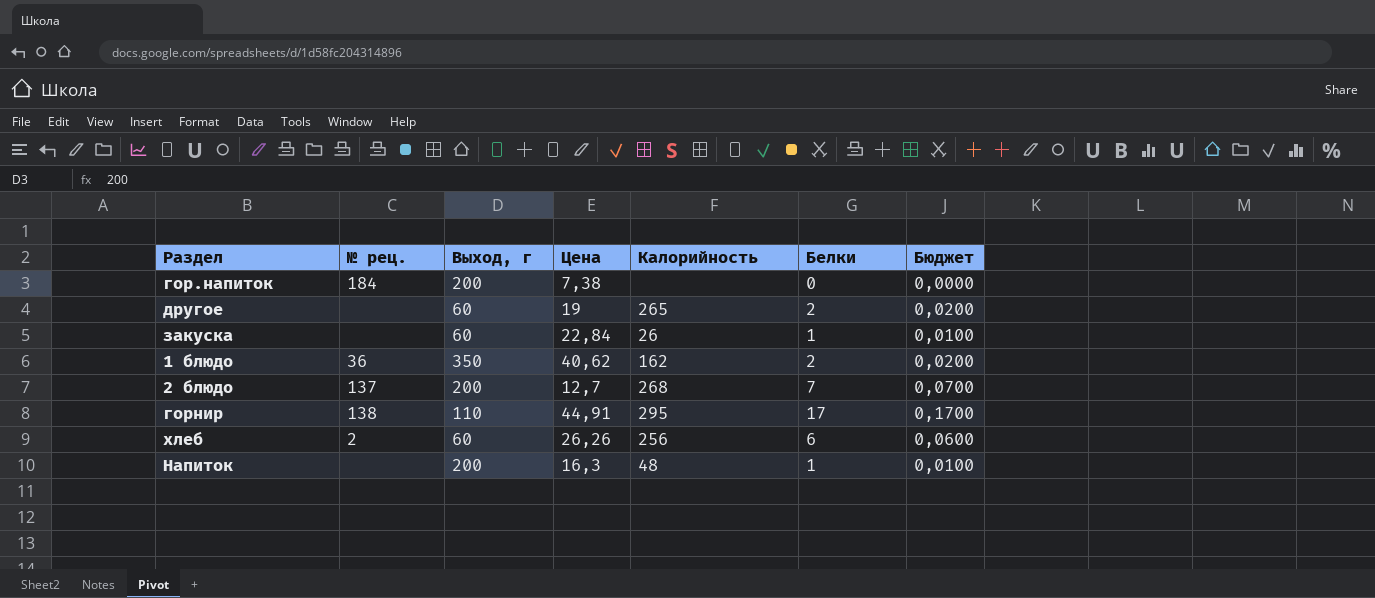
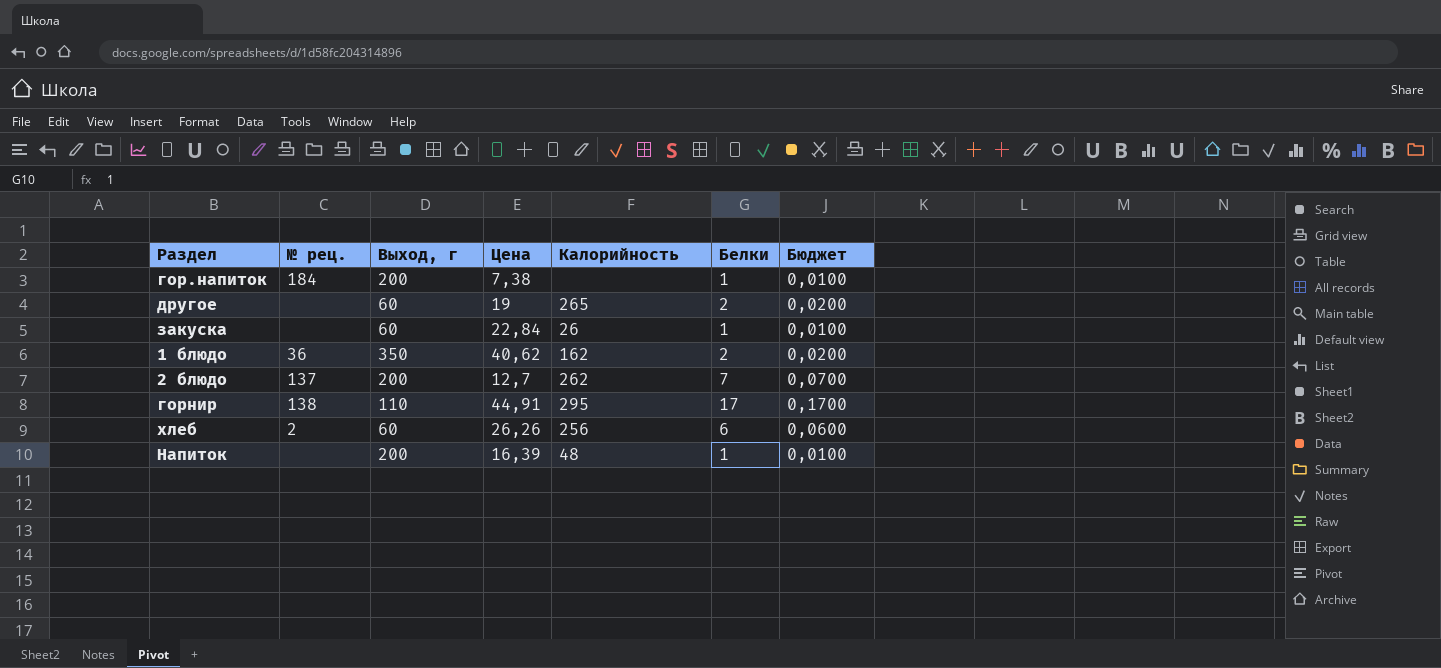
гор.напиток | Белки: 0 -> 1
гор.напиток | Бюджет: 0,0000 -> 0,0100
2 блюдо | Калорийность: 268 -> 262
Напиток | Цена: 16,3 -> 16,39

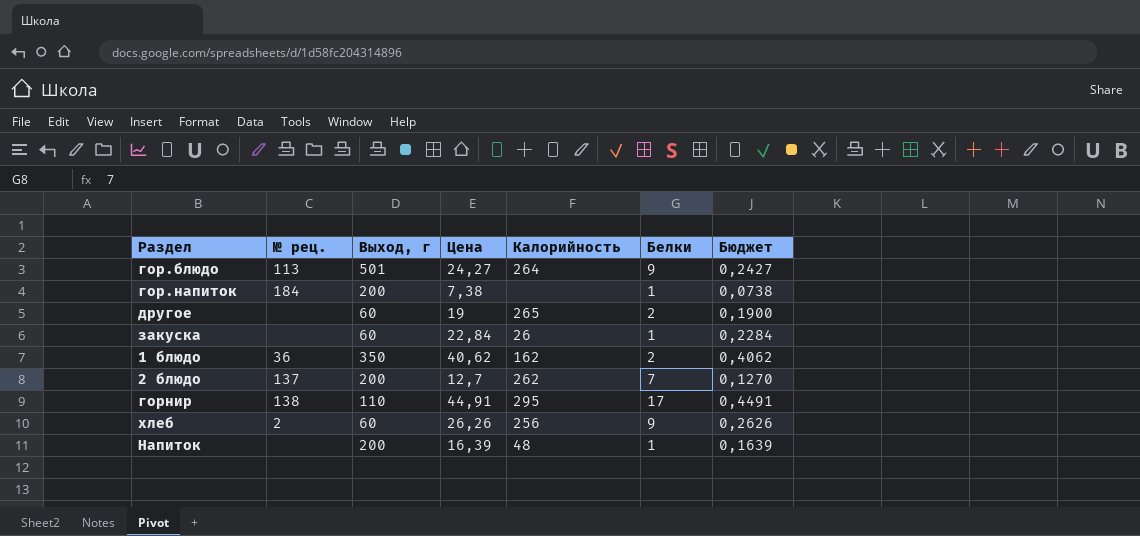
column Бюджет | formula: [Белки] * 0,01 -> [Цена] * 0,01
row гор.блюдо: none -> 113 | 501 | 24,27 | 264 | 9 | 0,2427
хлеб | Белки: 6 -> 9

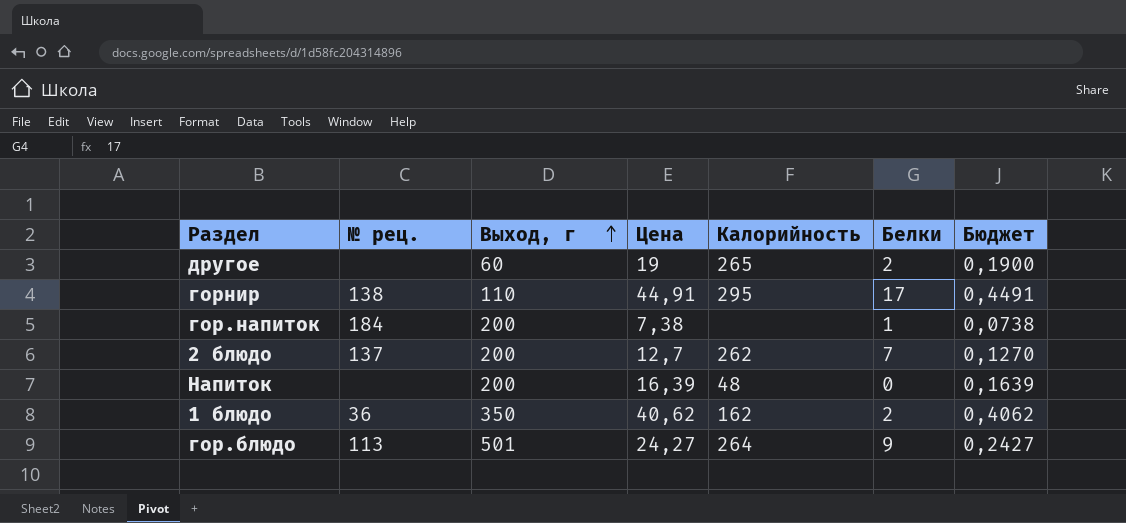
row order: none -> Выход, г ascending
row закуска: none | 60 | 22,84 | 26 | 1 | 0,2284 -> none
row хлеб: 2 | 60 | 26,26 | 256 | 9 | 0,2626 -> none
Напиток | Белки: 1 -> 0

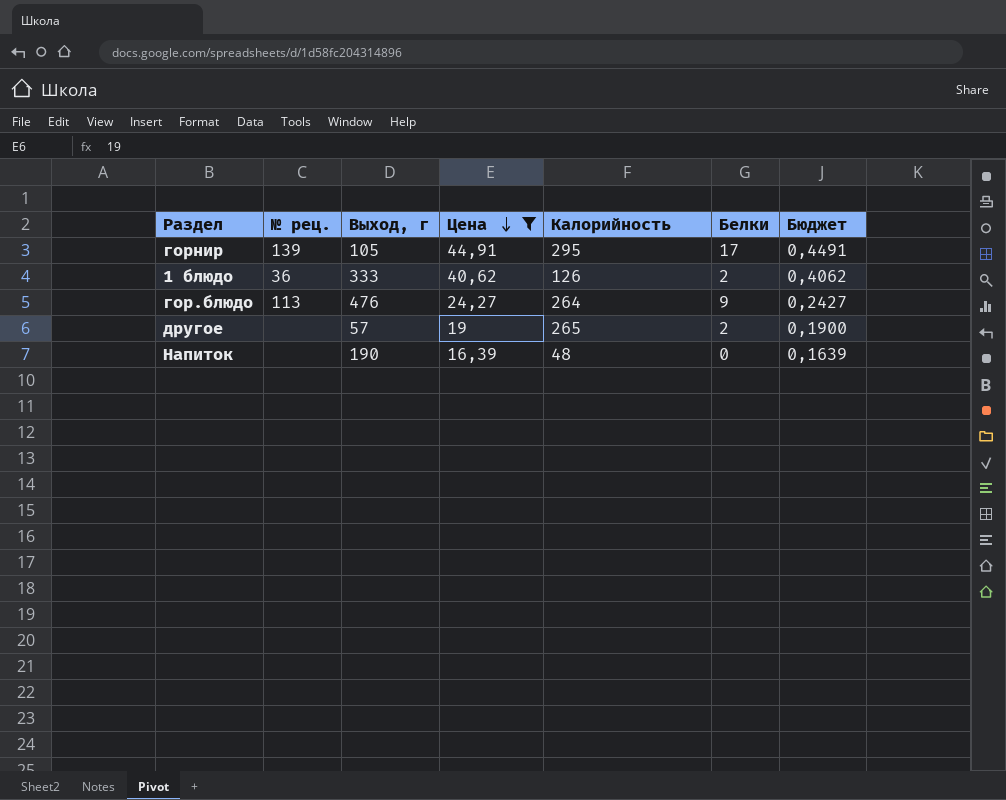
filter: none -> Цена >= 16,39
row order: Выход, г ascending -> Цена descending
горнир | № рец.: 138 -> 139
горнир | Выход, г: 110 -> 105
1 блюдо | Выход, г: 350 -> 333
1 блюдо | Калорийность: 162 -> 126
гор.блюдо | Выход, г: 501 -> 476
другое | Выход, г: 60 -> 57
Напиток | Выход, г: 200 -> 190

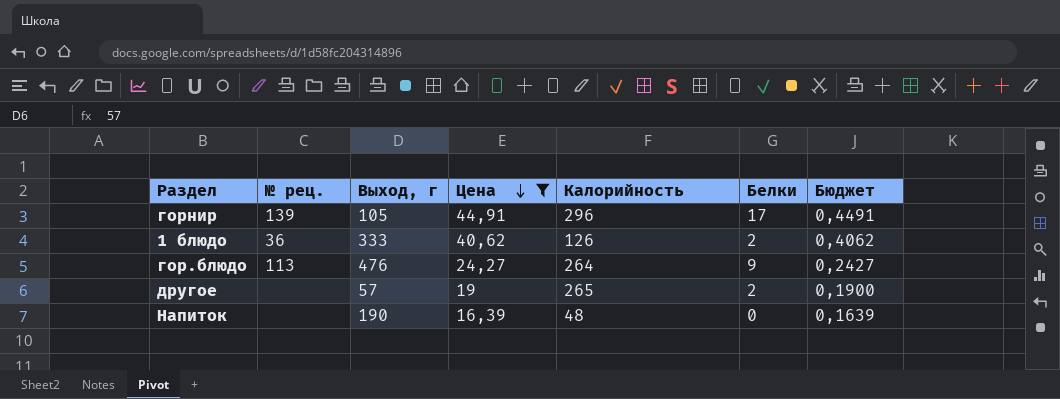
горнир | Калорийность: 295 -> 296

